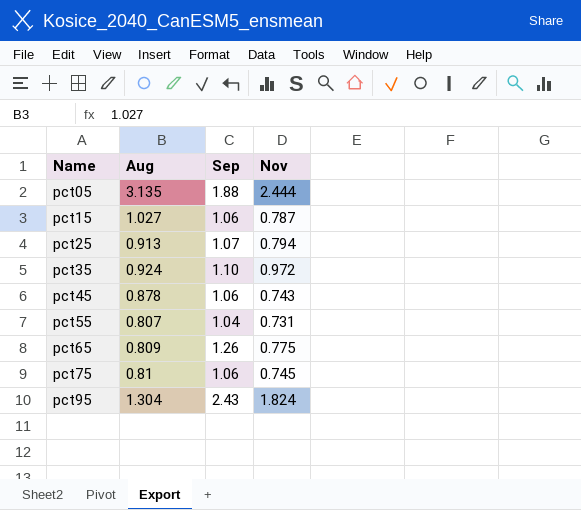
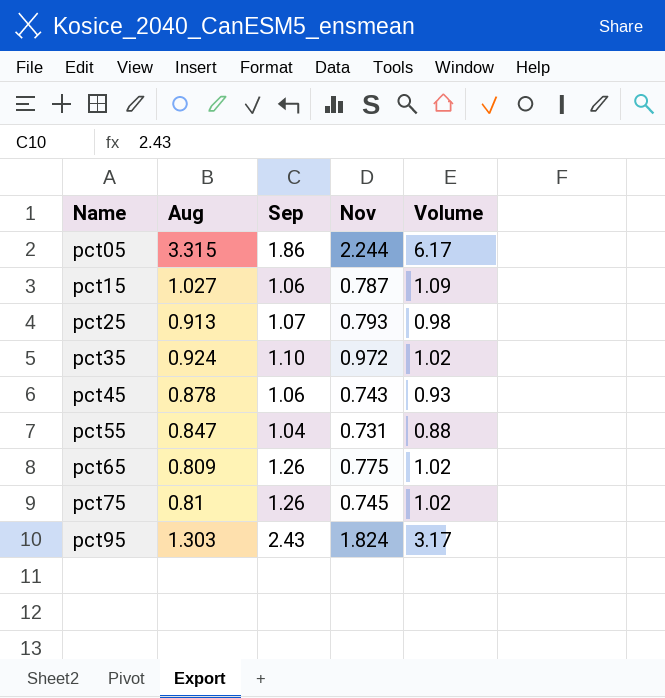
column Volume | formula: none -> [Aug] * [Sep]
pct05 | Aug: 3.135 -> 3.315
pct05 | Sep: 1.88 -> 1.86
pct05 | Nov: 2.444 -> 2.244
pct25 | Nov: 0.794 -> 0.793
pct55 | Aug: 0.807 -> 0.847
pct75 | Sep: 1.06 -> 1.26
pct95 | Aug: 1.304 -> 1.303

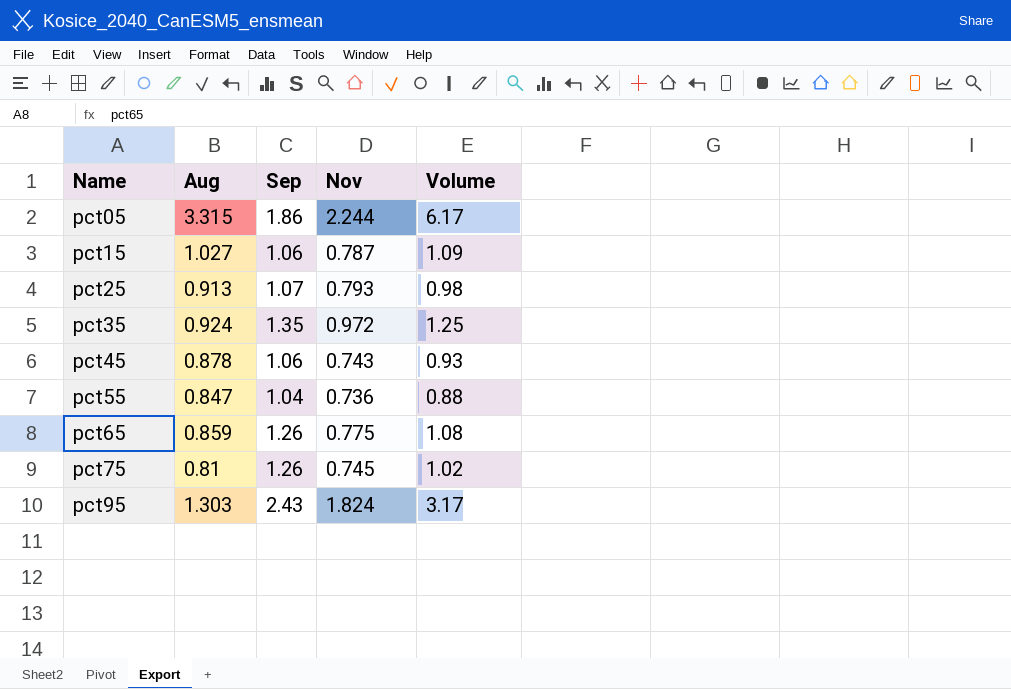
pct35 | Sep: 1.10 -> 1.35
pct35 | Volume: 1.02 -> 1.25
pct55 | Nov: 0.731 -> 0.736
pct65 | Aug: 0.809 -> 0.859
pct65 | Volume: 1.02 -> 1.08

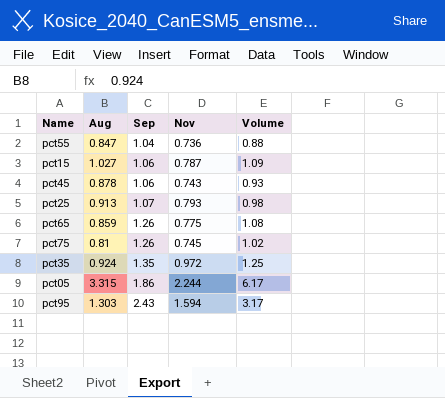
row order: Name ascending -> Sep ascending
pct95 | Nov: 1.824 -> 1.594

